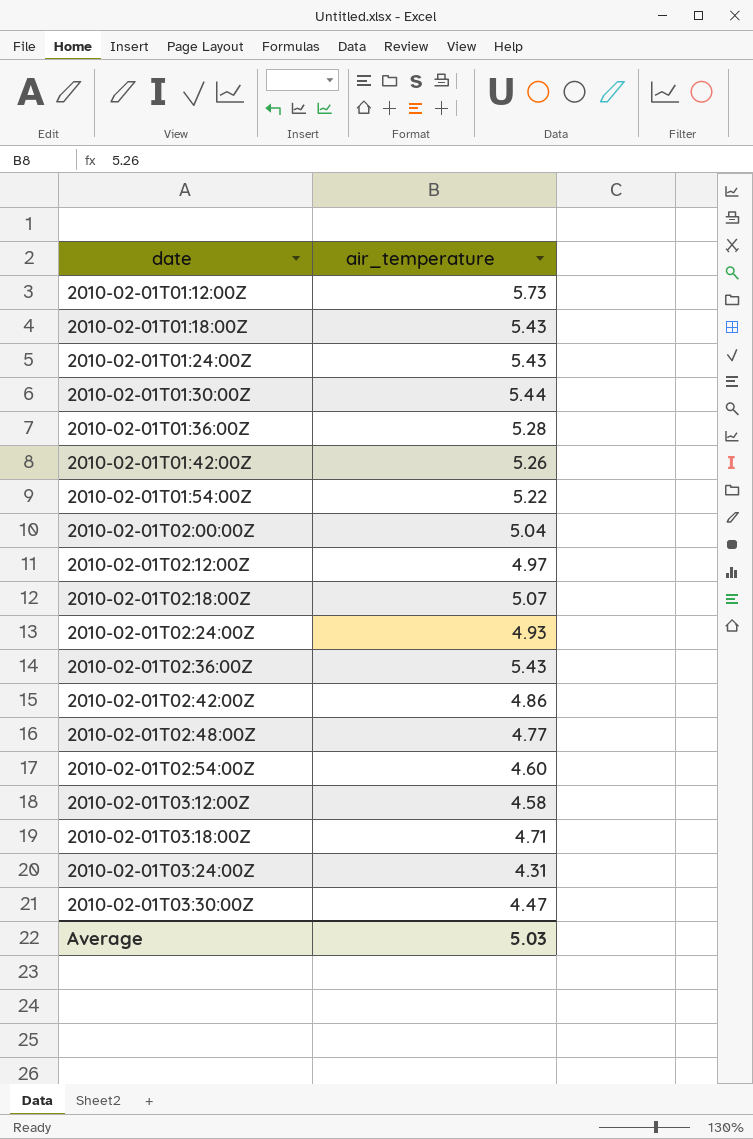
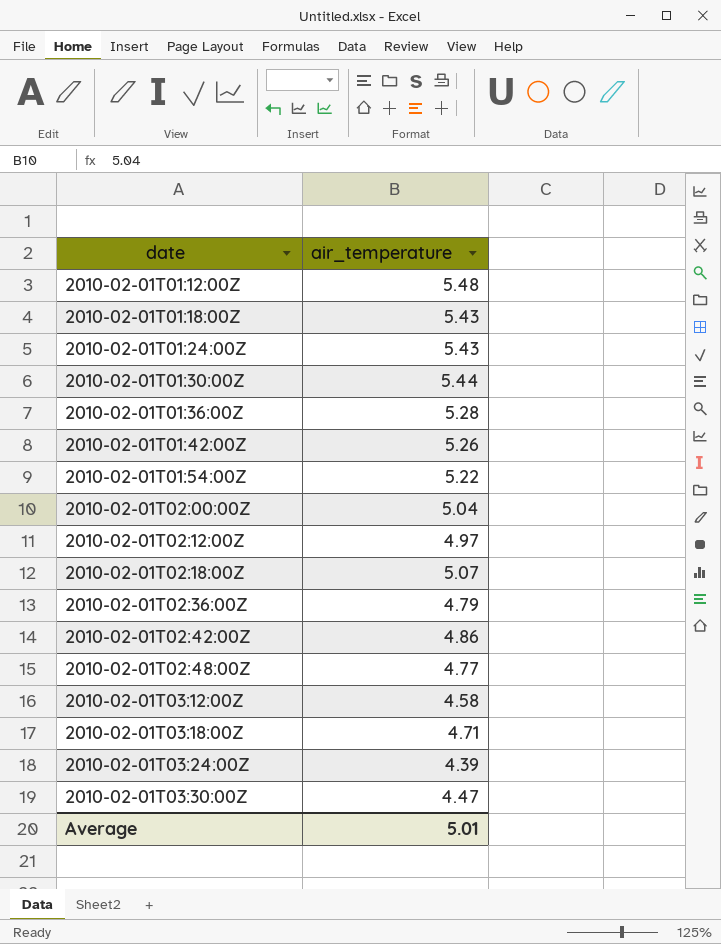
row 2010-02-01T02:24:00Z: 4.93 -> none
row 2010-02-01T02:54:00Z: 4.60 -> none
2010-02-01T01:12:00Z | air_temperature: 5.73 -> 5.48
2010-02-01T02:36:00Z | air_temperature: 5.43 -> 4.79
2010-02-01T03:24:00Z | air_temperature: 4.31 -> 4.39
Average | air_temperature: 5.03 -> 5.01

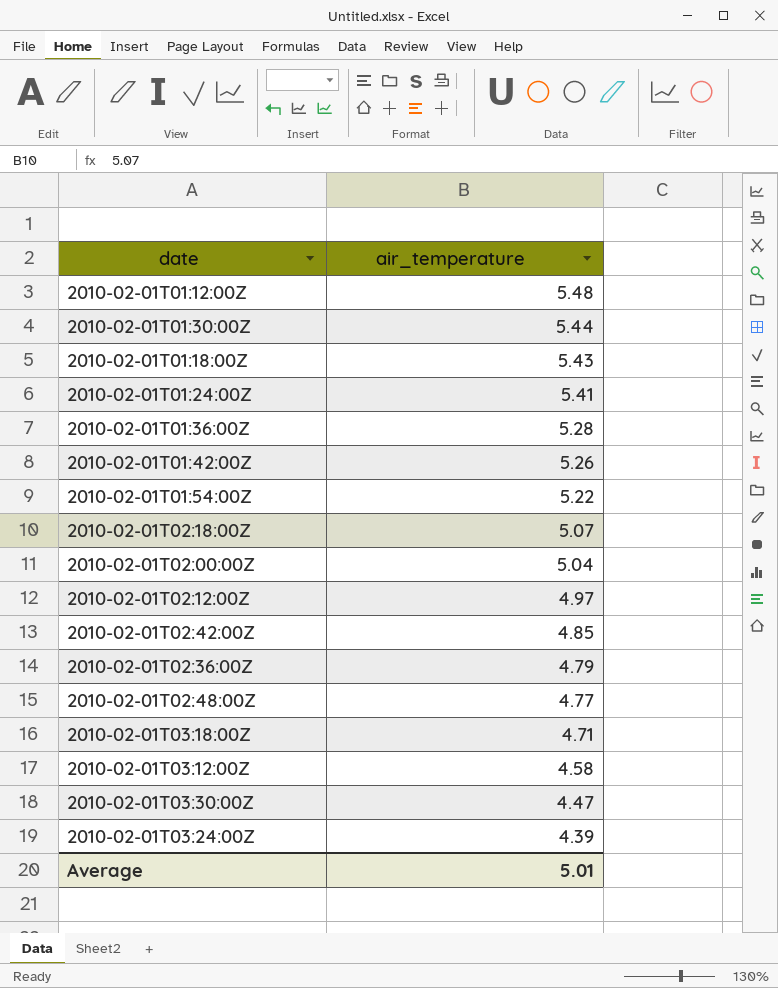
row order: date ascending -> air_temperature descending
2010-02-01T01:24:00Z | air_temperature: 5.43 -> 5.41
2010-02-01T02:42:00Z | air_temperature: 4.86 -> 4.85

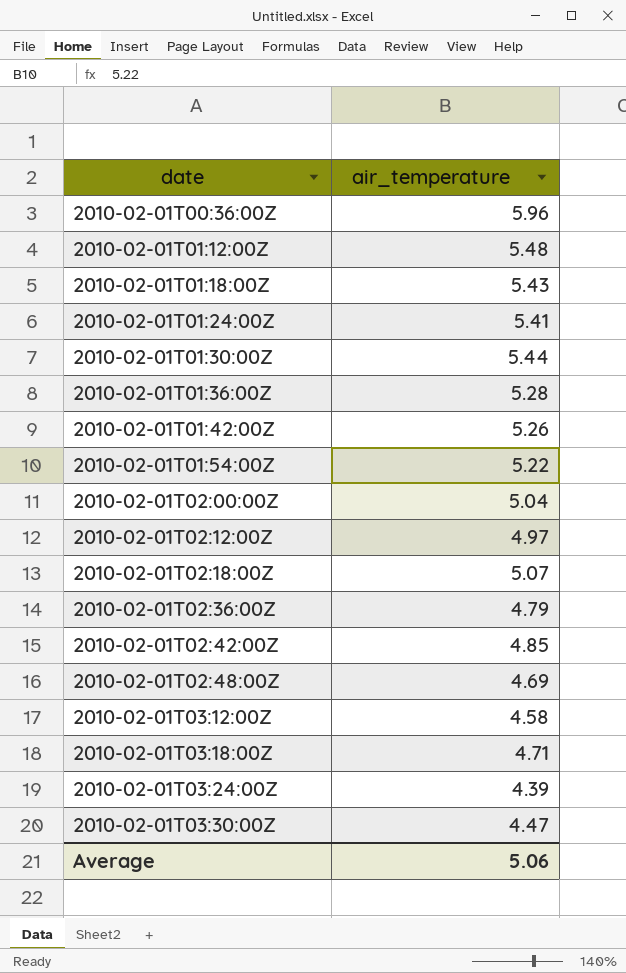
row order: air_temperature descending -> date ascending
row 2010-02-01T00:36:00Z: none -> 5.96
2010-02-01T02:48:00Z | air_temperature: 4.77 -> 4.69
Average | air_temperature: 5.01 -> 5.06

